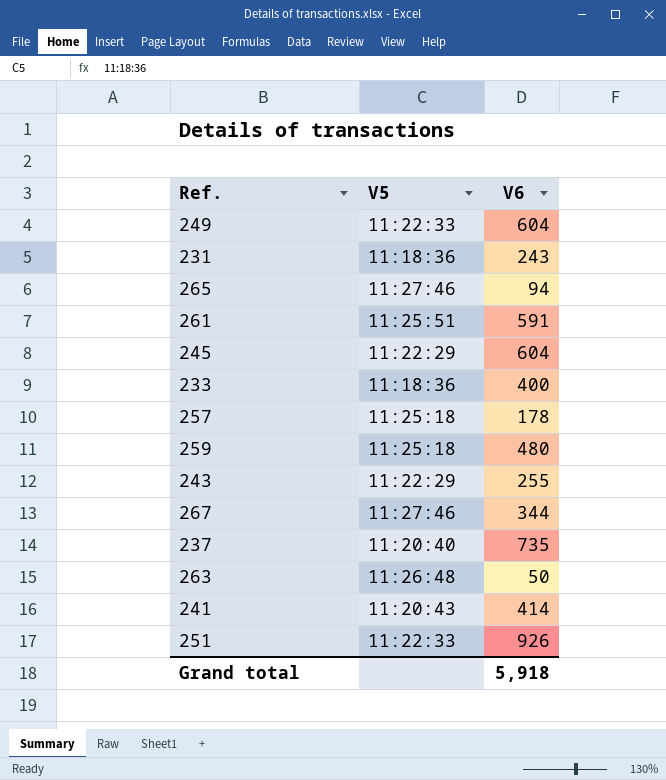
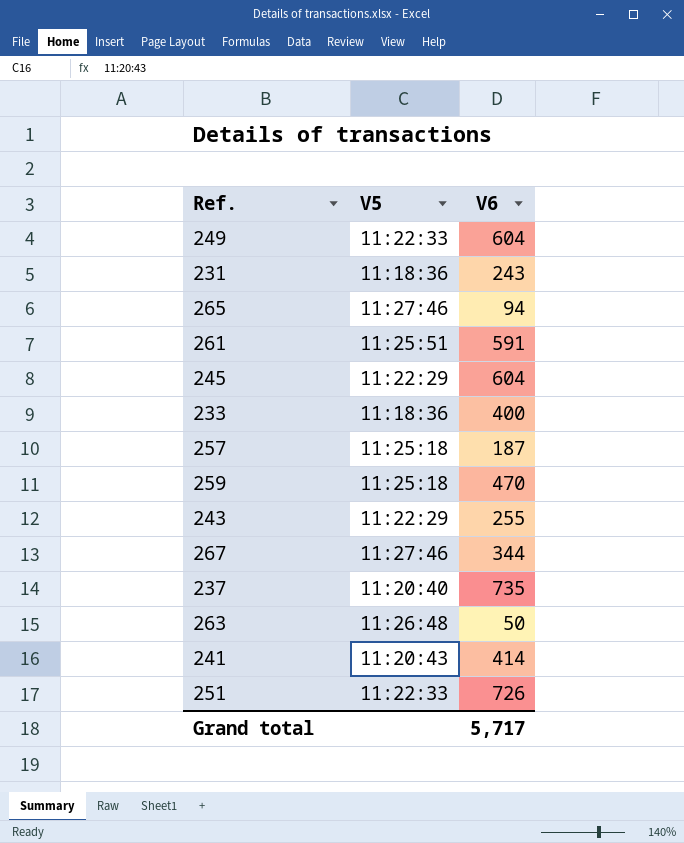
257 | V6: 178 -> 187
259 | V6: 480 -> 470
251 | V6: 926 -> 726
Grand total | V6: 5,918 -> 5,717

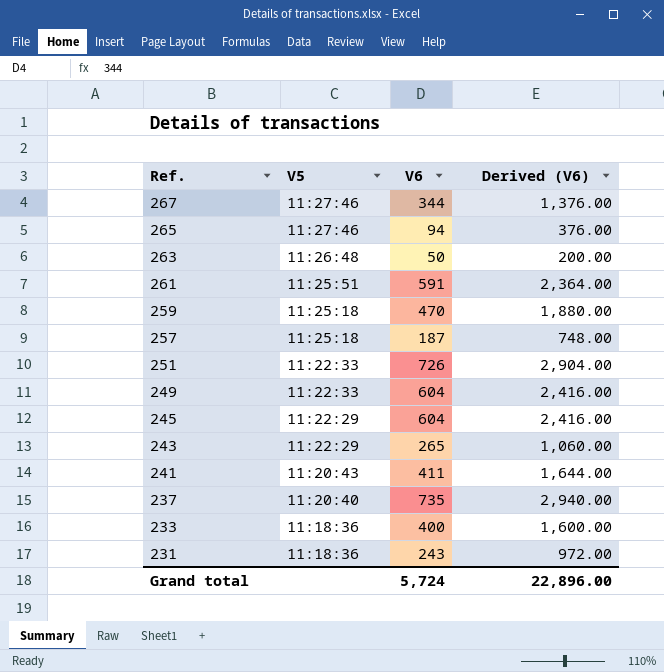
row order: none -> Ref. descending
column Derived (V6) | formula: none -> [V6] * 4
243 | V6: 255 -> 265
241 | V6: 414 -> 411
Grand total | V6: 5,717 -> 5,724

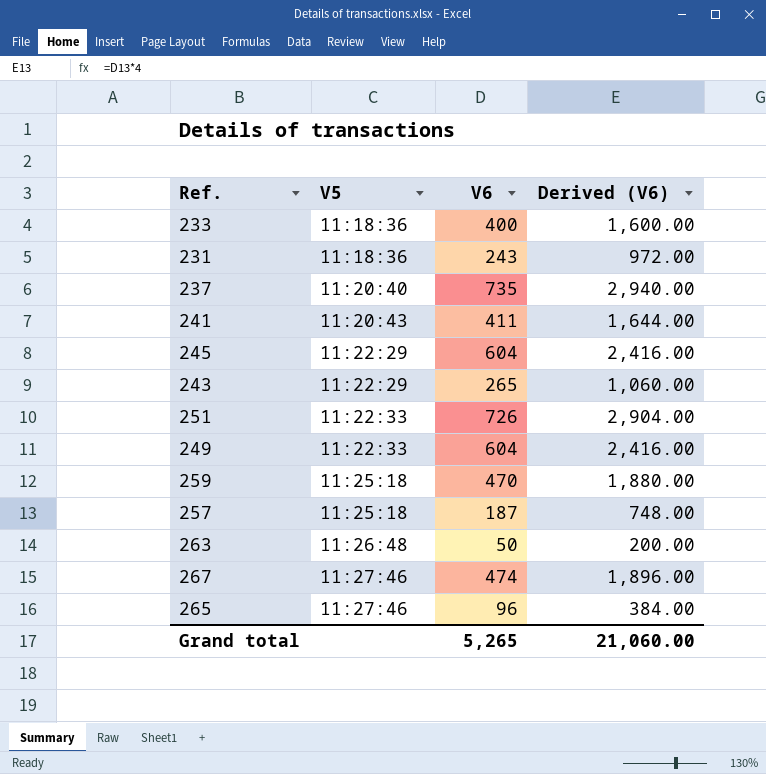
row order: Ref. descending -> V5 ascending
row 261: 11:25:51 | 591 | 2,364.00 -> none
267 | V6: 344 -> 474
267 | Derived (V6): 1,376.00 -> 1,896.00
265 | V6: 94 -> 96
265 | Derived (V6): 376.00 -> 384.00
Grand total | V6: 5,724 -> 5,265
Grand total | Derived (V6): 22,896.00 -> 21,060.00

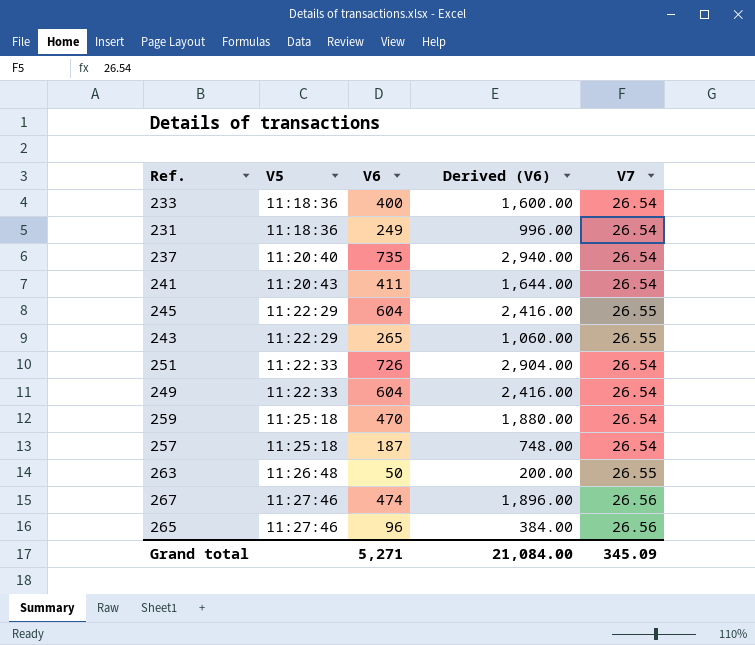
column V7 | position: none -> 5
231 | V6: 243 -> 249
231 | Derived (V6): 972.00 -> 996.00
Grand total | V6: 5,265 -> 5,271
Grand total | Derived (V6): 21,060.00 -> 21,084.00

